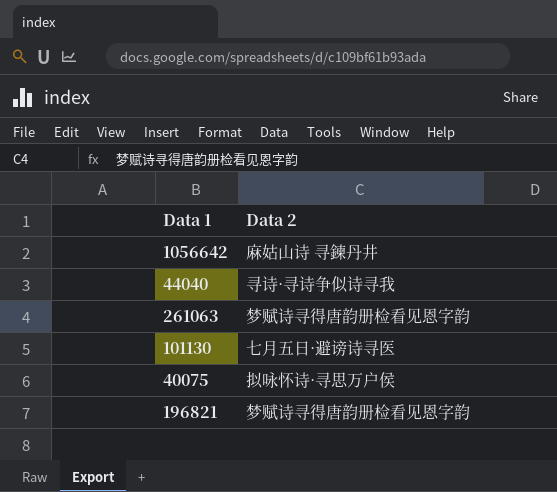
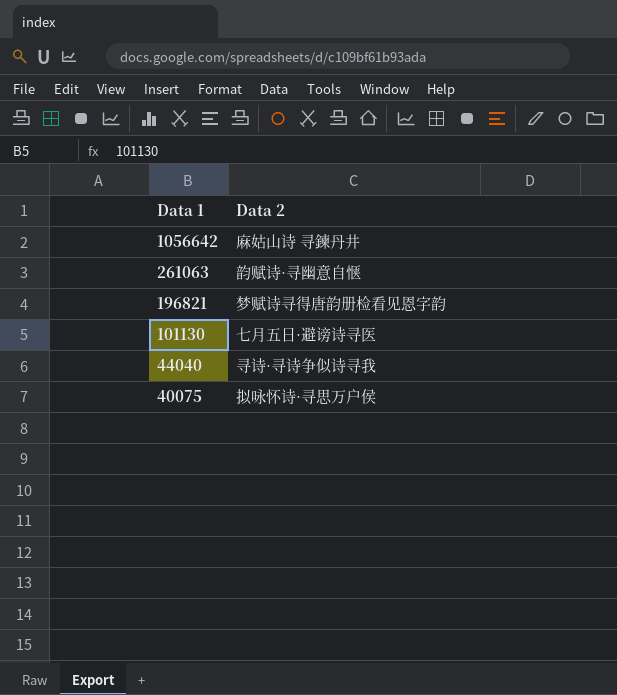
row order: none -> Data 1 descending
261063 | Data 2: 梦赋诗寻得唐韵册检看见恩字韵 -> 韵赋诗·寻幽意自惬

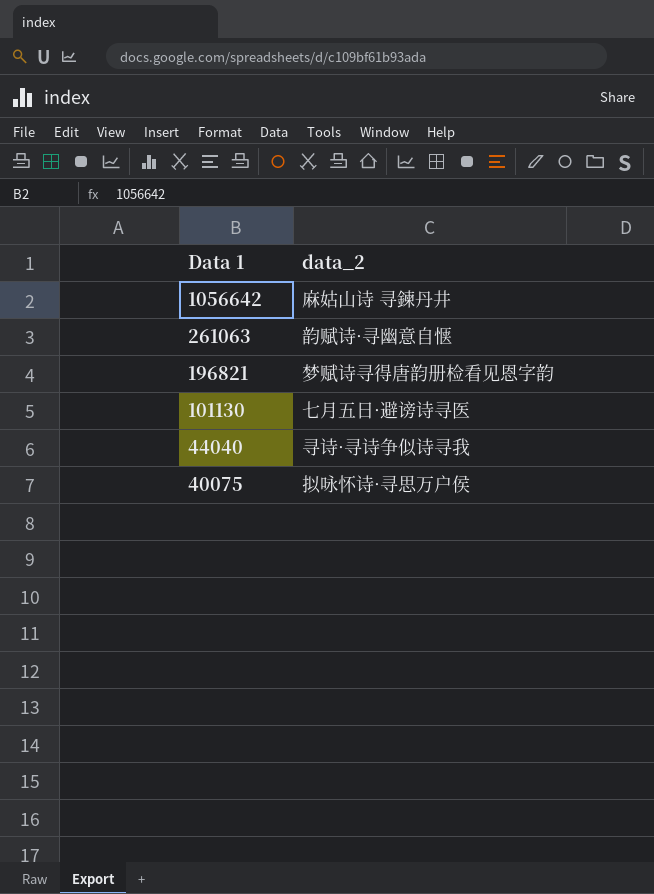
column name: Data 2 -> data_2

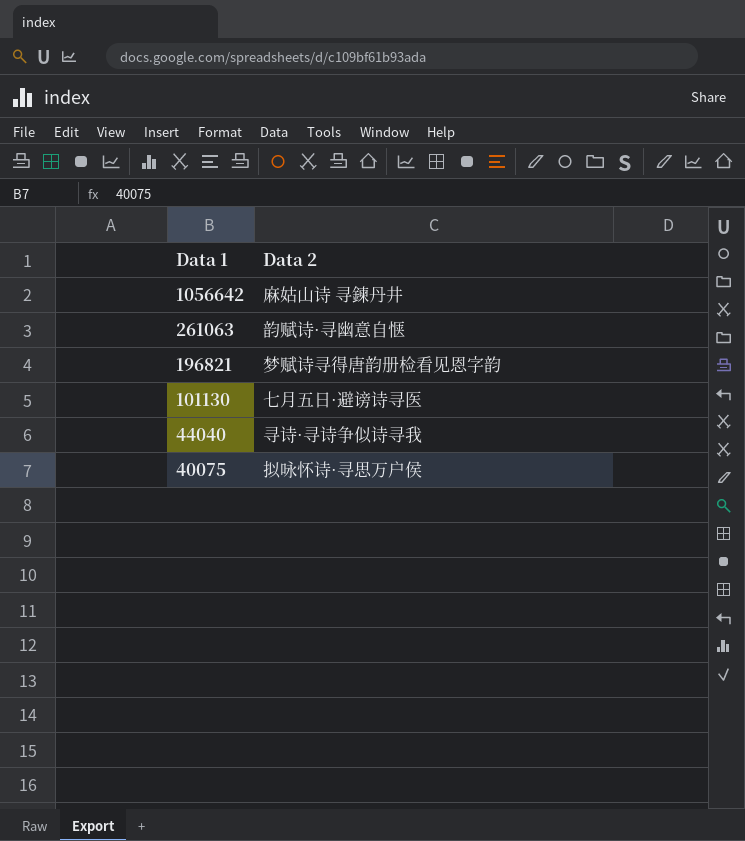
column name: data_2 -> Data 2

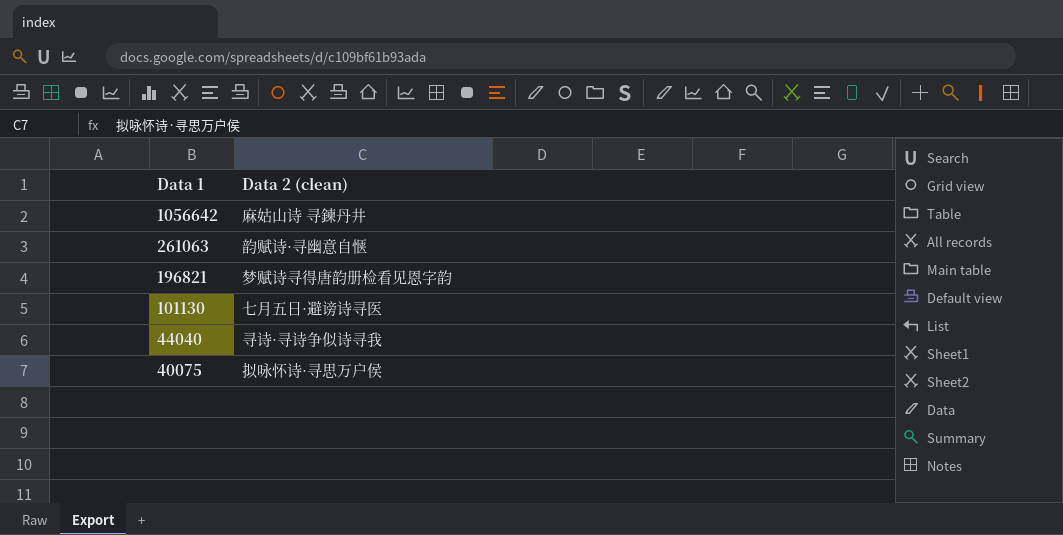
column name: Data 2 -> Data 2 (clean)

